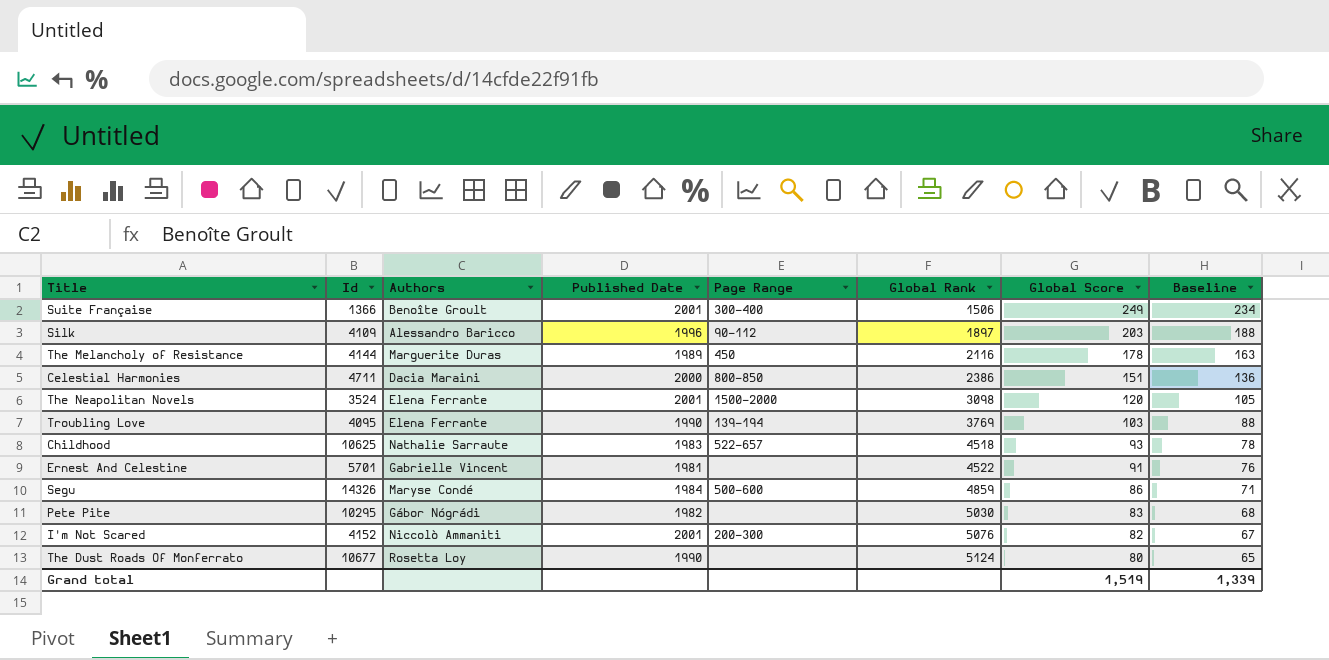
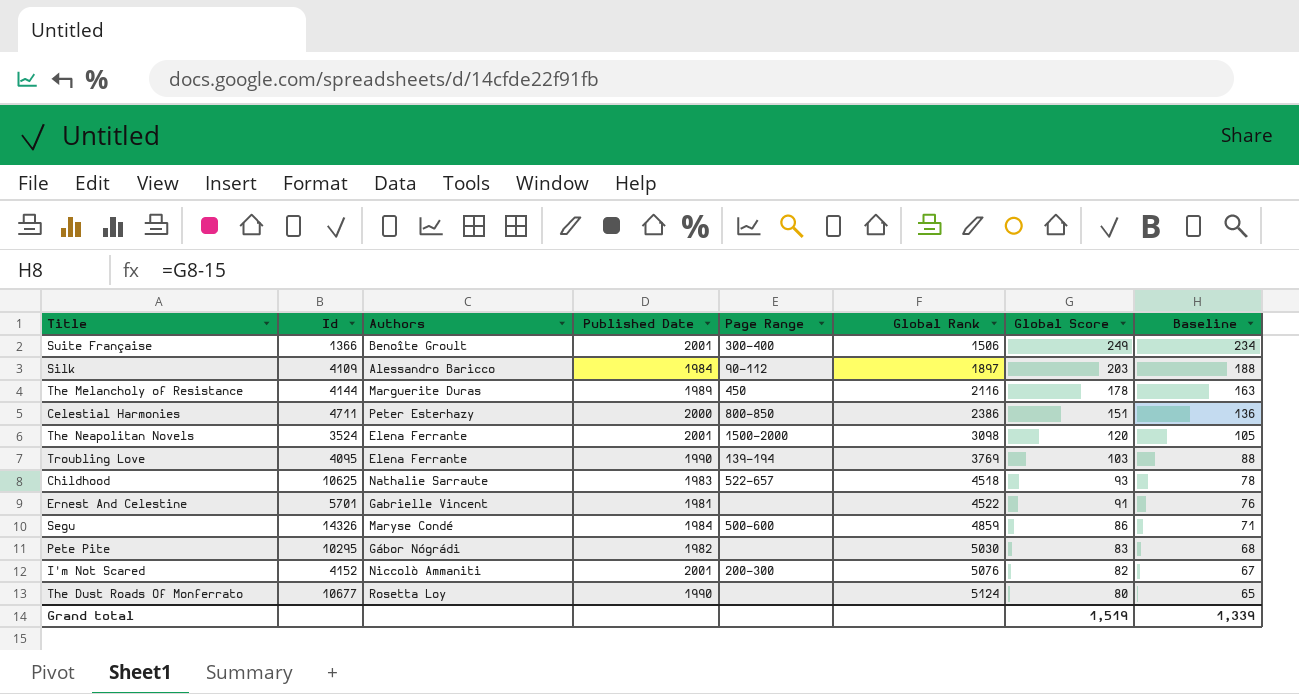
Silk | Published Date: 1996 -> 1984
Celestial Harmonies | Authors: Dacia Maraini -> Peter Esterhazy

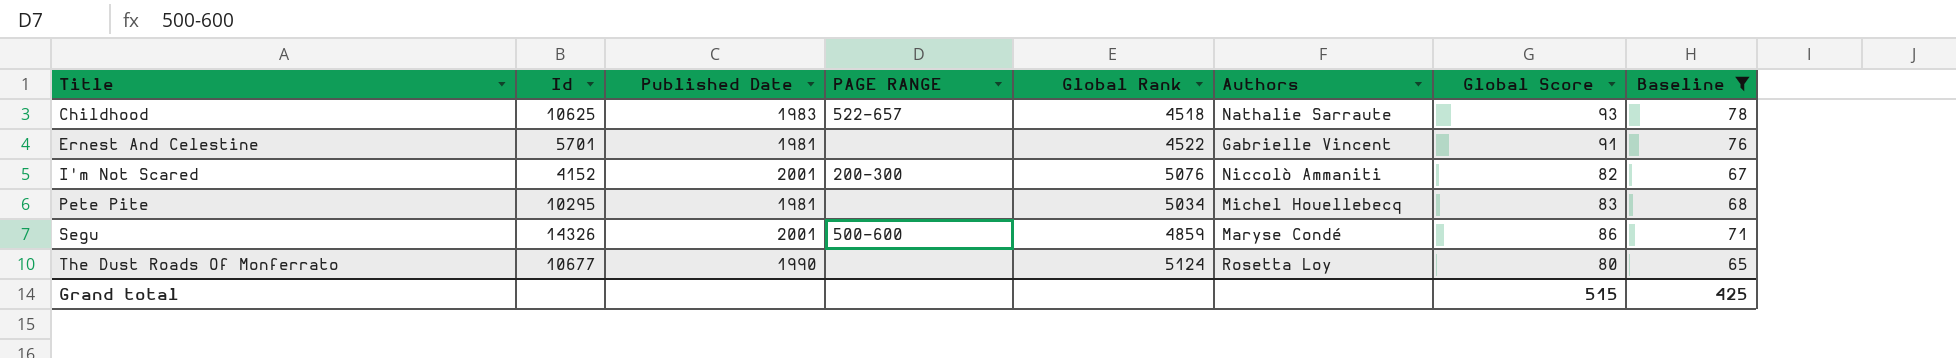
filter: none -> Baseline <= 78
row order: Global Rank ascending -> Title ascending
column name: Page Range -> PAGE RANGE
column Authors | position: 3 -> 6
Pete Pite | Published Date: 1982 -> 1981
Pete Pite | Global Rank: 5030 -> 5034
Pete Pite | Authors: Gábor Nógrádi -> Michel Houellebecq
Segu | Published Date: 1984 -> 2001
Grand total | Global Score: 1,519 -> 515
Grand total | Baseline: 1,339 -> 425

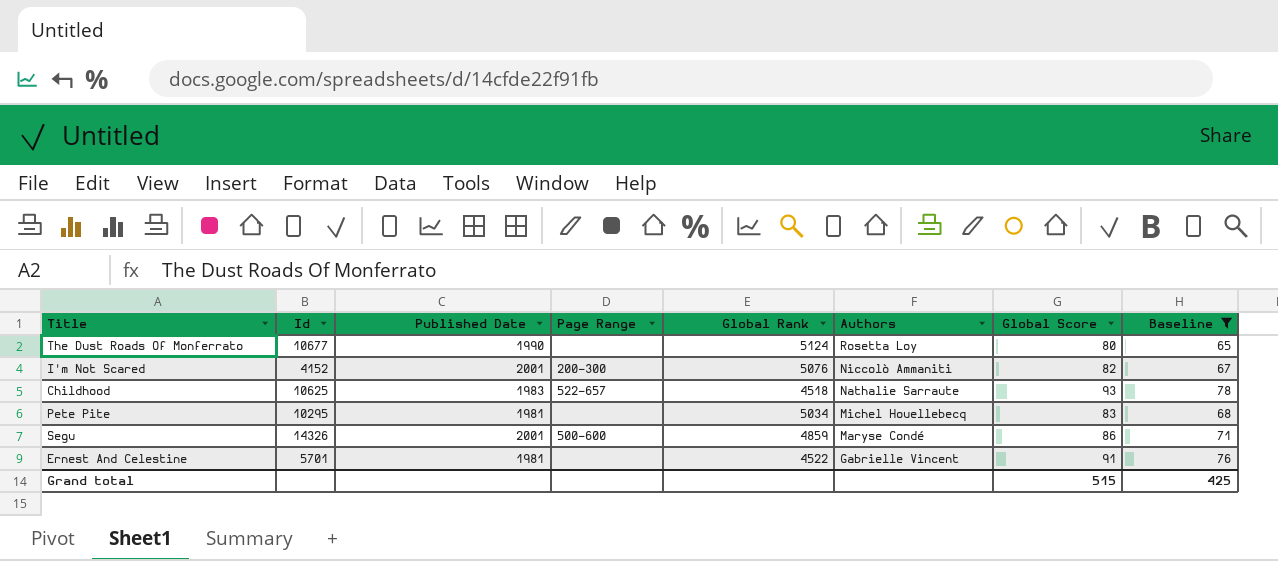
row order: Title ascending -> Authors descending
column name: PAGE RANGE -> Page Range

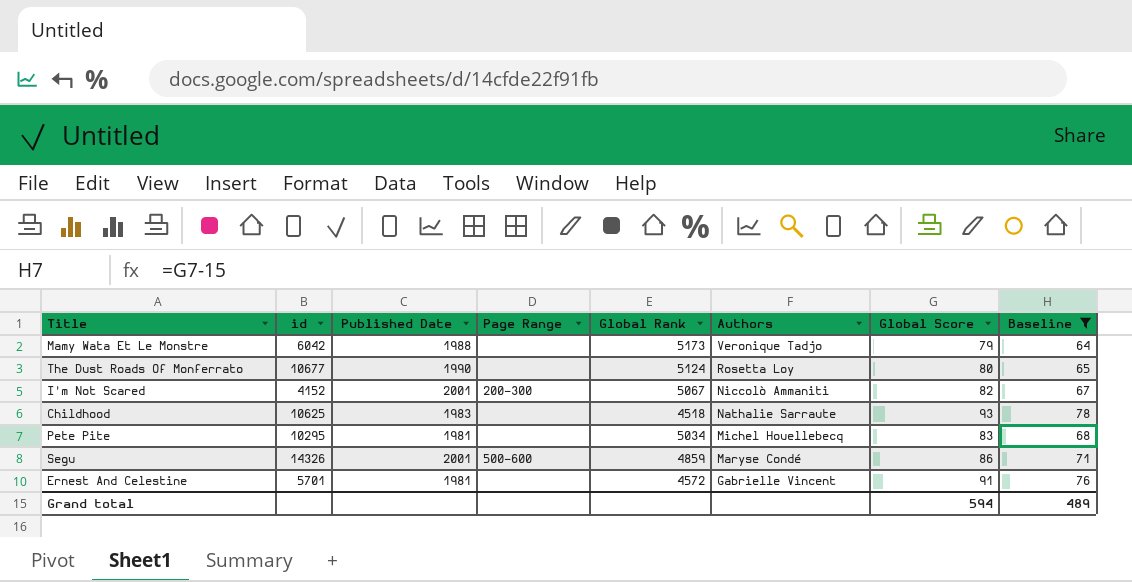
column name: Id -> id
row Mamy Wata Et Le Monstre: none -> 6042 | 1988 | none | 5173 | Veronique Tadjo | 79 | 64
I'm Not Scared | Global Rank: 5076 -> 5067
Childhood | Page Range: 522-657 -> none
Ernest And Celestine | Global Rank: 4522 -> 4572
Grand total | Global Score: 515 -> 594
Grand total | Baseline: 425 -> 489

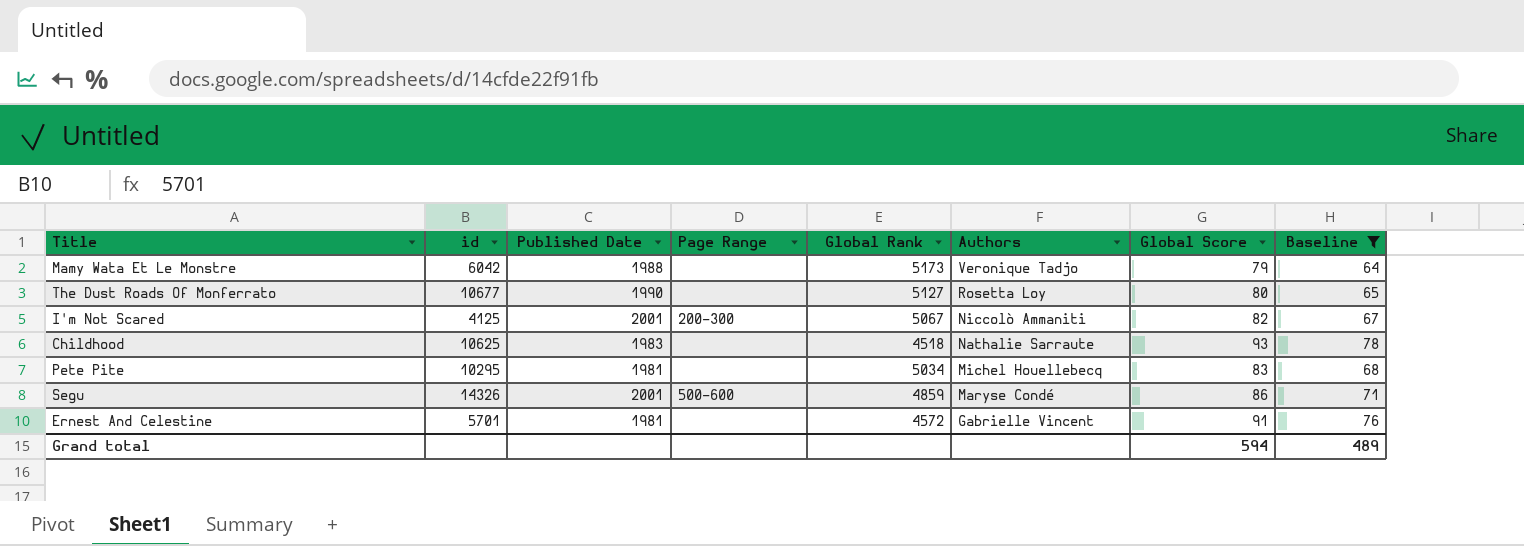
The Dust Roads Of Monferrato | Global Rank: 5124 -> 5127
I'm Not Scared | id: 4152 -> 4125

